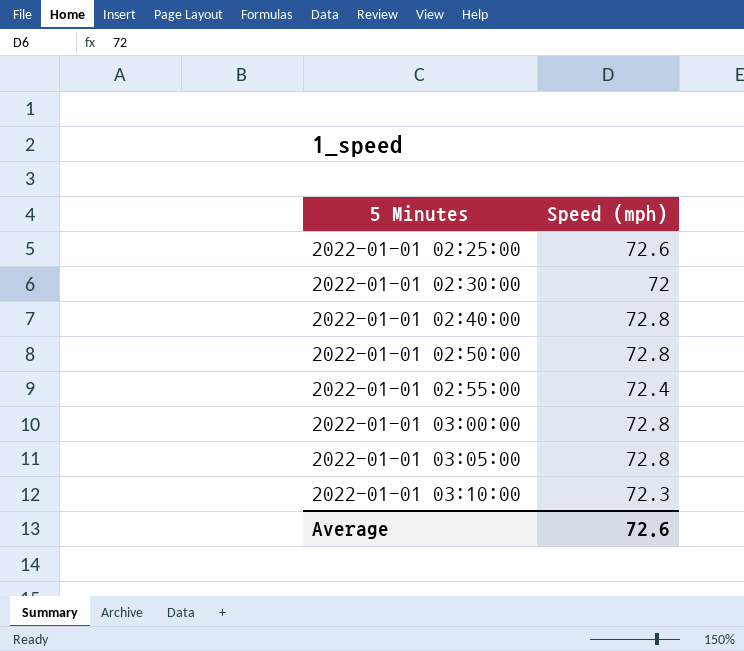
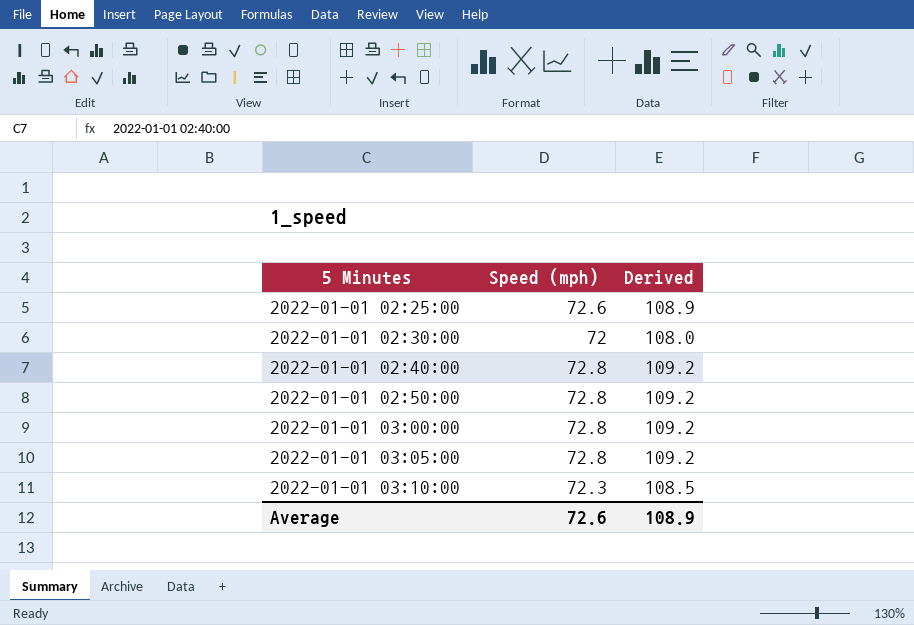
column Derived | formula: none -> [Speed (mph)] * 1.5
row 2022-01-01 02:55:00: 72.4 -> none

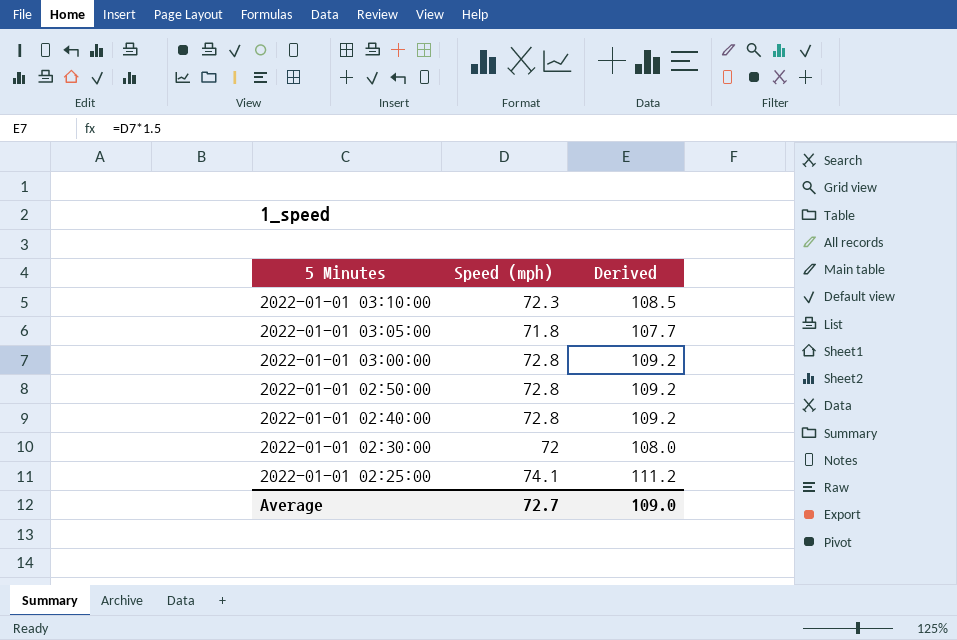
row order: 5 Minutes ascending -> 5 Minutes descending
2022-01-01 03:05:00 | Speed (mph): 72.8 -> 71.8
2022-01-01 03:05:00 | Derived: 109.2 -> 107.7
2022-01-01 02:25:00 | Speed (mph): 72.6 -> 74.1
2022-01-01 02:25:00 | Derived: 108.9 -> 111.2
Average | Speed (mph): 72.6 -> 72.7
Average | Derived: 108.9 -> 109.0

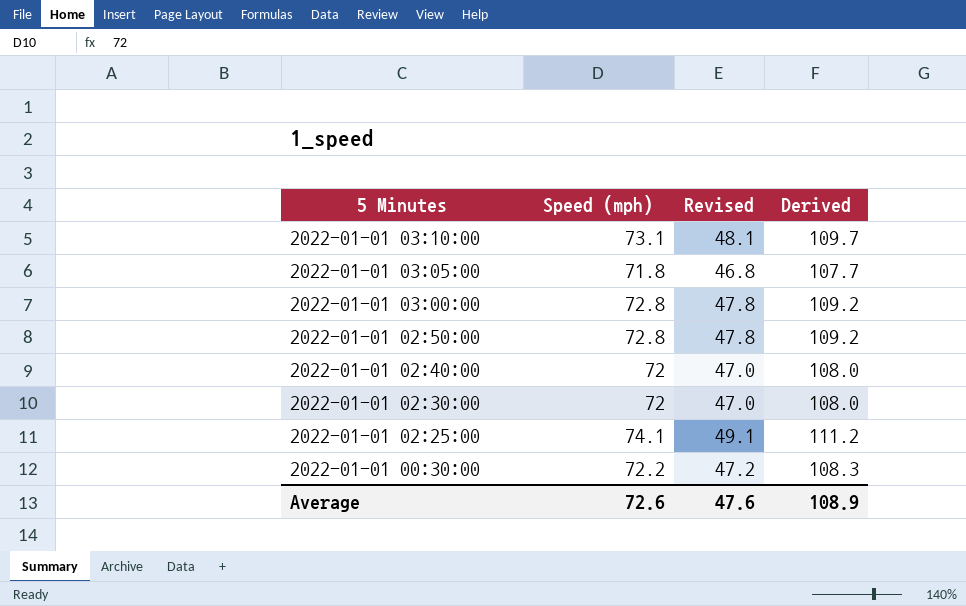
column Revised | formula: none -> [Speed (mph)] - 25
2022-01-01 03:10:00 | Speed (mph): 72.3 -> 73.1
2022-01-01 03:10:00 | Derived: 108.5 -> 109.7
2022-01-01 02:40:00 | Speed (mph): 72.8 -> 72
2022-01-01 02:40:00 | Derived: 109.2 -> 108.0
row 2022-01-01 00:30:00: none -> 72.2 | 47.2 | 108.3
Average | Speed (mph): 72.7 -> 72.6
Average | Derived: 109.0 -> 108.9

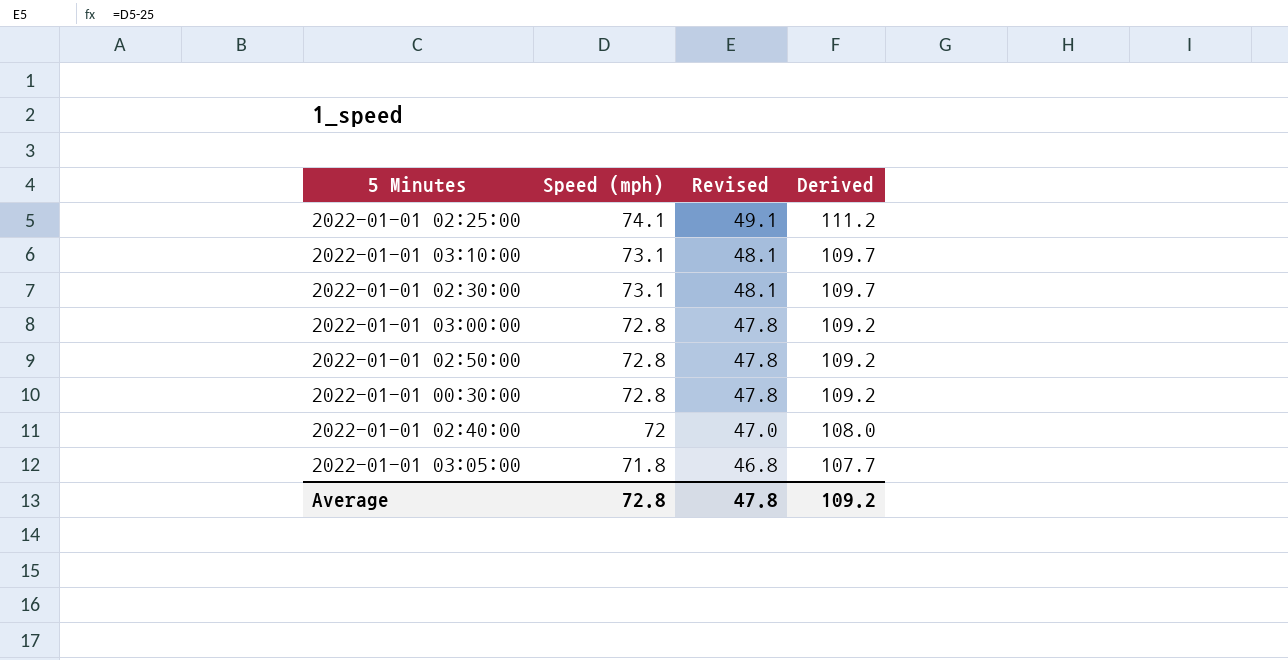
row order: 5 Minutes descending -> Speed (mph) descending
2022-01-01 02:30:00 | Speed (mph): 72 -> 73.1
2022-01-01 02:30:00 | Revised: 47.0 -> 48.1
2022-01-01 02:30:00 | Derived: 108.0 -> 109.7
2022-01-01 00:30:00 | Speed (mph): 72.2 -> 72.8
2022-01-01 00:30:00 | Revised: 47.2 -> 47.8
2022-01-01 00:30:00 | Derived: 108.3 -> 109.2
Average | Speed (mph): 72.6 -> 72.8
Average | Revised: 47.6 -> 47.8
Average | Derived: 108.9 -> 109.2

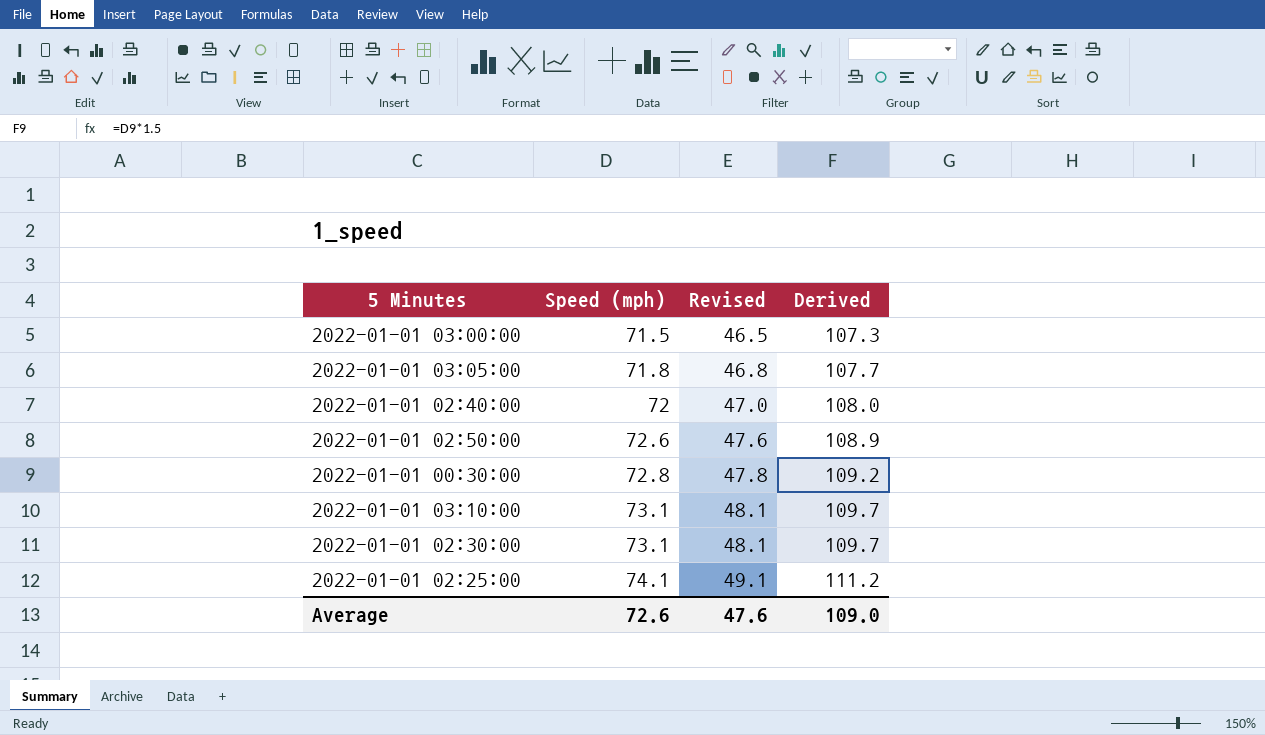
row order: Speed (mph) descending -> Speed (mph) ascending
2022-01-01 03:00:00 | Speed (mph): 72.8 -> 71.5
2022-01-01 03:00:00 | Revised: 47.8 -> 46.5
2022-01-01 03:00:00 | Derived: 109.2 -> 107.3
2022-01-01 02:50:00 | Speed (mph): 72.8 -> 72.6
2022-01-01 02:50:00 | Revised: 47.8 -> 47.6
2022-01-01 02:50:00 | Derived: 109.2 -> 108.9
Average | Speed (mph): 72.8 -> 72.6
Average | Revised: 47.8 -> 47.6
Average | Derived: 109.2 -> 109.0

